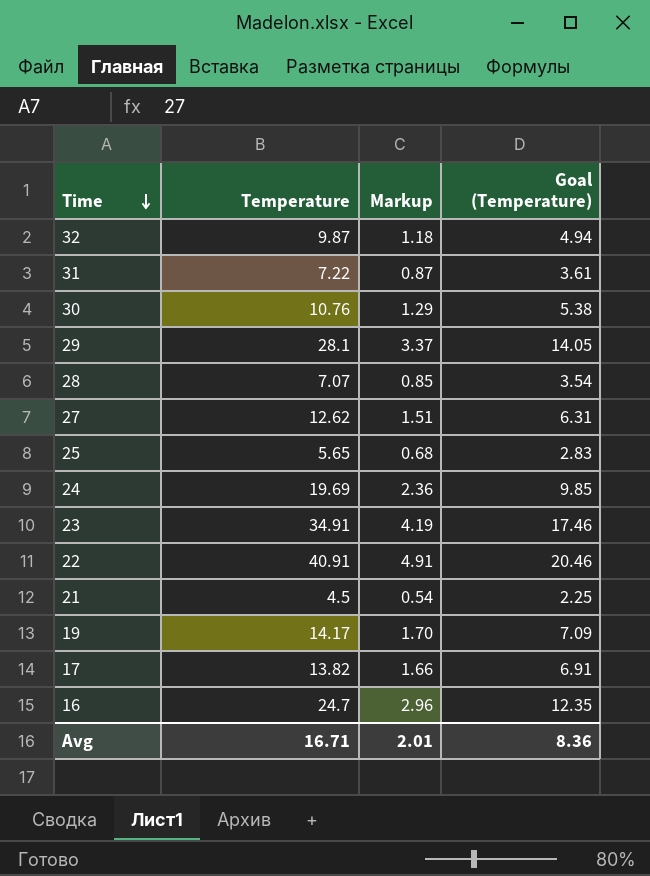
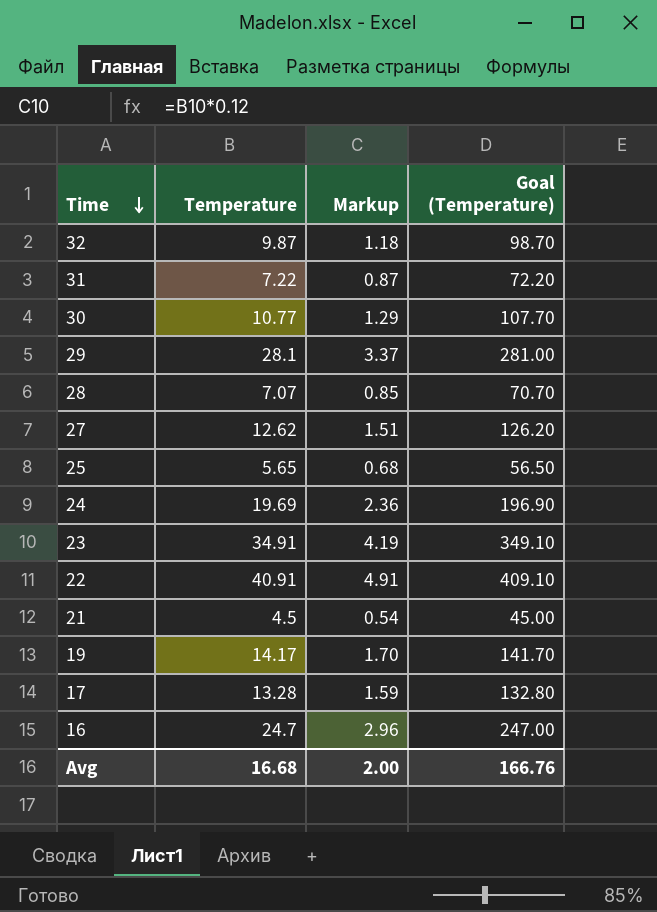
column Goal (Temperature) | formula: [Temperature] * 0.5 -> [Temperature] * 10
30 | Temperature: 10.76 -> 10.77
17 | Temperature: 13.82 -> 13.28
17 | Markup: 1.66 -> 1.59
Avg | Temperature: 16.71 -> 16.68
Avg | Markup: 2.01 -> 2.00
Avg | Goal (Temperature): 8.36 -> 166.76

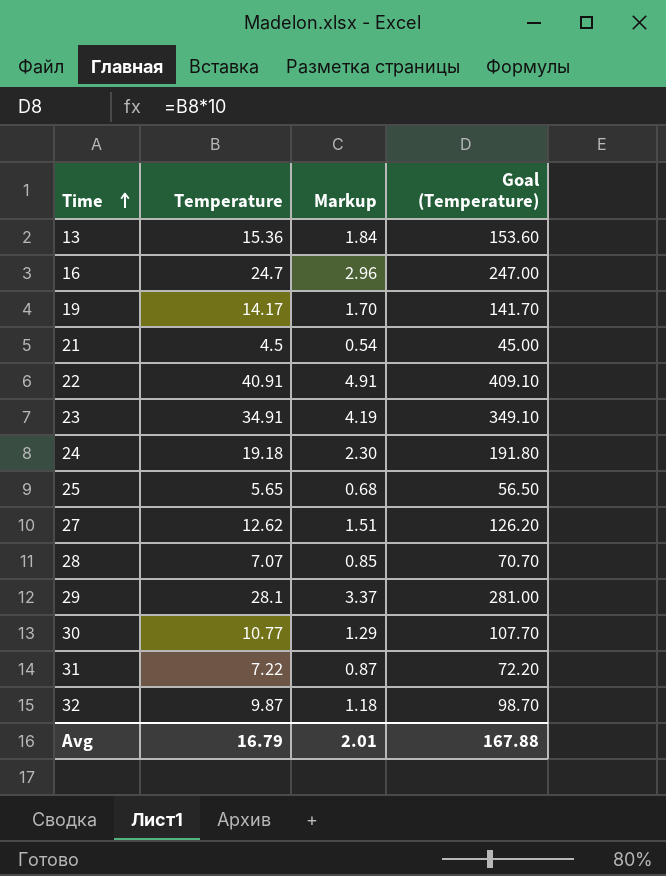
row order: Time descending -> Time ascending
row 17: 13.28 | 1.59 | 132.80 -> none
row 13: none -> 15.36 | 1.84 | 153.60
24 | Temperature: 19.69 -> 19.18
24 | Markup: 2.36 -> 2.30
24 | Goal (Temperature): 196.90 -> 191.80
Avg | Temperature: 16.68 -> 16.79
Avg | Markup: 2.00 -> 2.01
Avg | Goal (Temperature): 166.76 -> 167.88

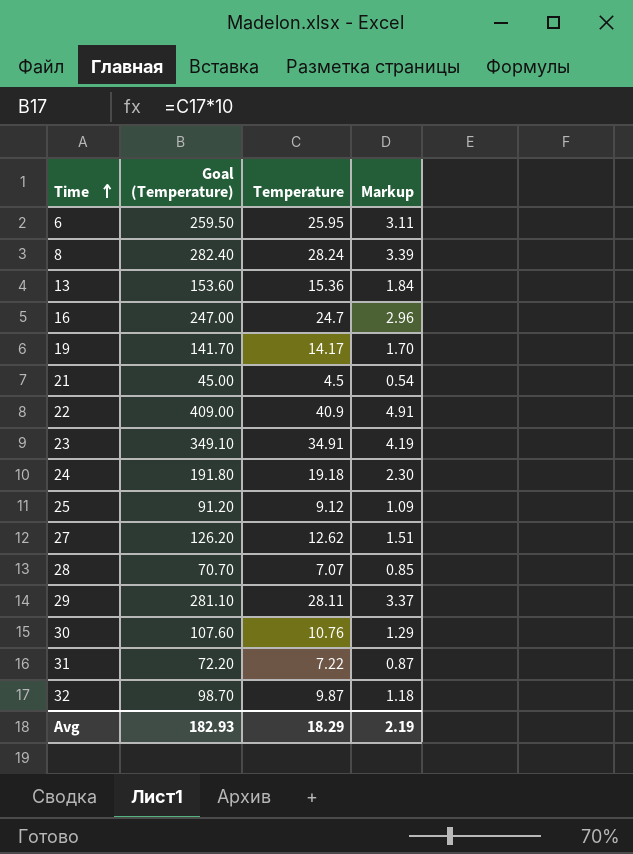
column Goal (Temperature) | position: 4 -> 2
row 6: none -> 259.50 | 25.95 | 3.11
row 8: none -> 282.40 | 28.24 | 3.39
22 | Goal (Temperature): 409.10 -> 409.00
22 | Temperature: 40.91 -> 40.9
25 | Goal (Temperature): 56.50 -> 91.20
25 | Temperature: 5.65 -> 9.12
25 | Markup: 0.68 -> 1.09
29 | Goal (Temperature): 281.00 -> 281.10
29 | Temperature: 28.1 -> 28.11
30 | Goal (Temperature): 107.70 -> 107.60
30 | Temperature: 10.77 -> 10.76
Avg | Goal (Temperature): 167.88 -> 182.93
Avg | Temperature: 16.79 -> 18.29
Avg | Markup: 2.01 -> 2.19

